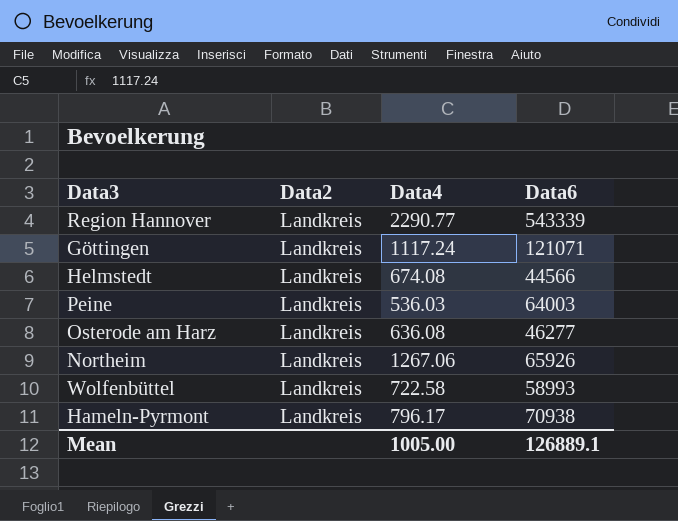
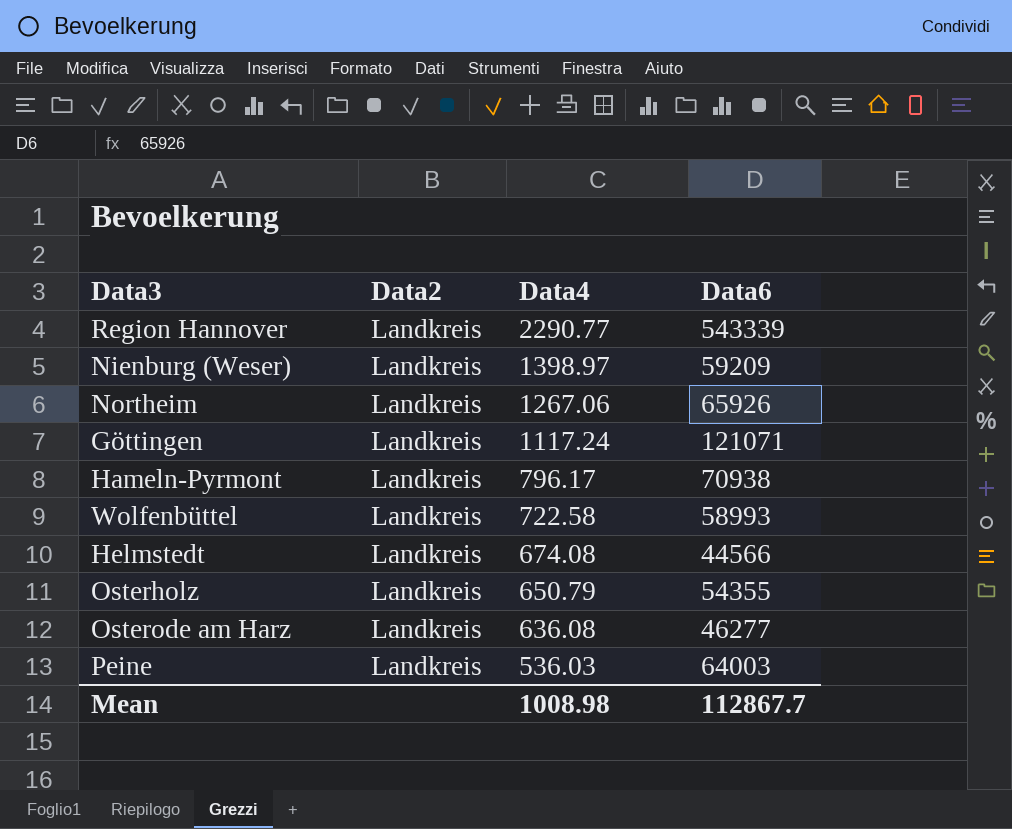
row order: none -> Data4 descending
row Nienburg (Weser): none -> Landkreis | 1398.97 | 59209
row Osterholz: none -> Landkreis | 650.79 | 54355
Mean | Data4: 1005.00 -> 1008.98
Mean | Data6: 126889.1 -> 112867.7

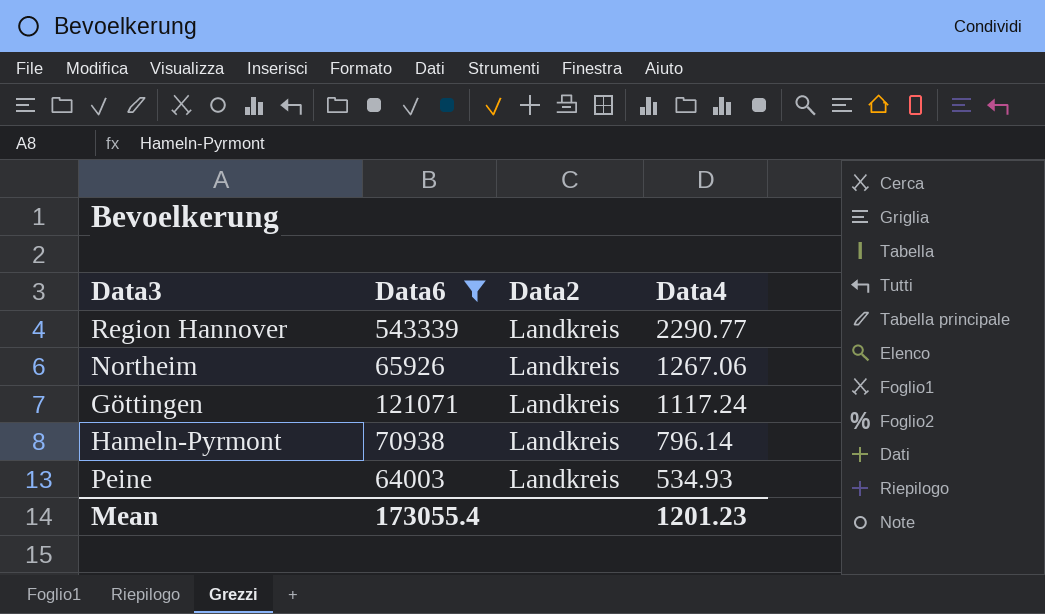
filter: none -> Data6 >= 64003
column Data6 | position: 4 -> 2
Hameln-Pyrmont | Data4: 796.17 -> 796.14
Peine | Data4: 536.03 -> 534.93
Mean | Data6: 112867.7 -> 173055.4
Mean | Data4: 1008.98 -> 1201.23

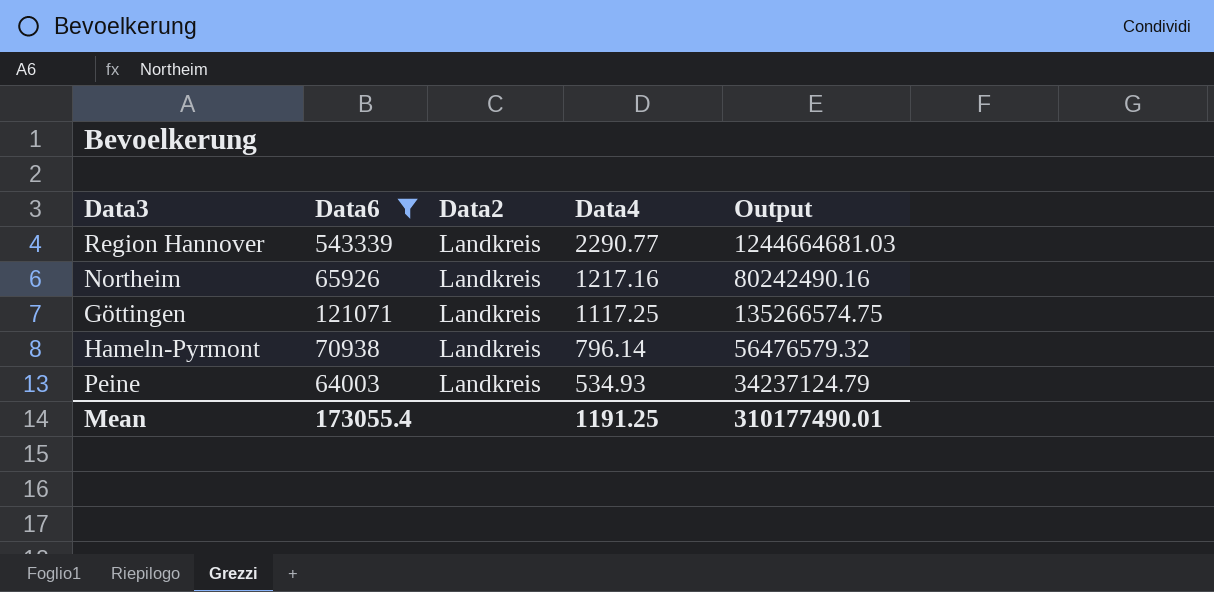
column Output | formula: none -> [Data6] * [Data4]
Northeim | Data4: 1267.06 -> 1217.16
Göttingen | Data4: 1117.24 -> 1117.25
Mean | Data4: 1201.23 -> 1191.25

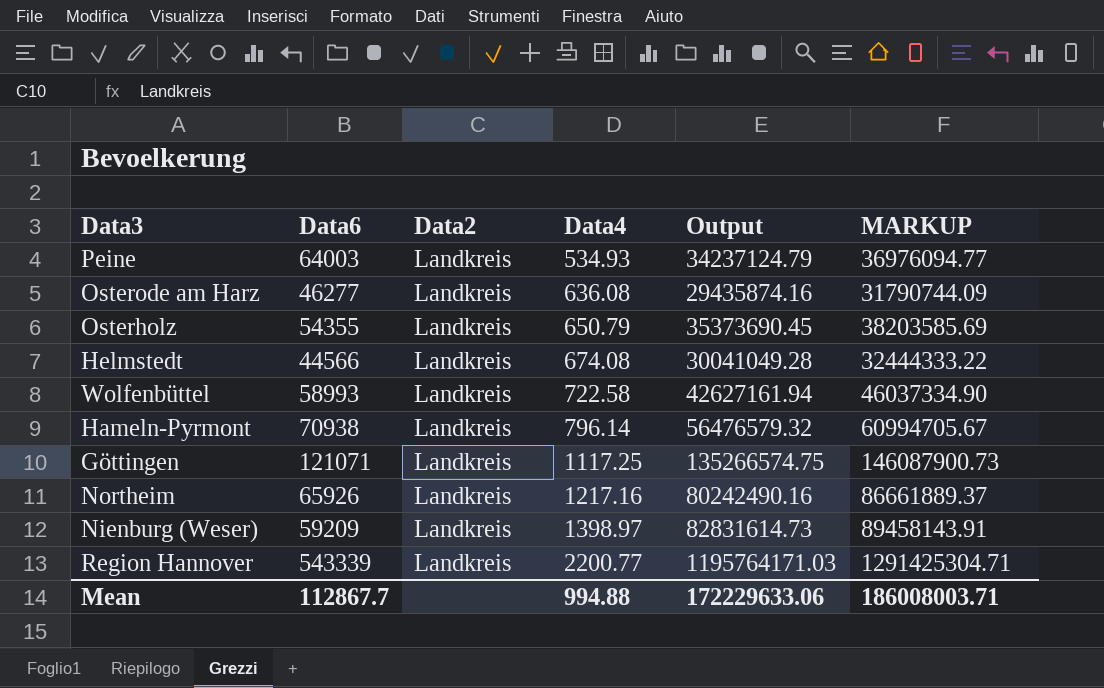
filter: Data6 >= 64003 -> none
row order: Data4 descending -> Data4 ascending
column MARKUP | formula: none -> [Output] * 1.08
Region Hannover | Data4: 2290.77 -> 2200.77
Region Hannover | Output: 1244664681.03 -> 1195764171.03
Mean | Data6: 173055.4 -> 112867.7
Mean | Data4: 1191.25 -> 994.88
Mean | Output: 310177490.01 -> 172229633.06

